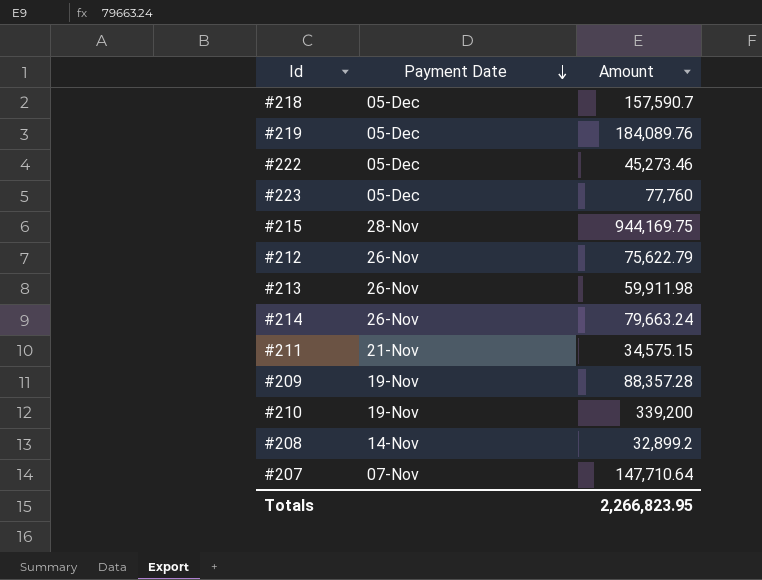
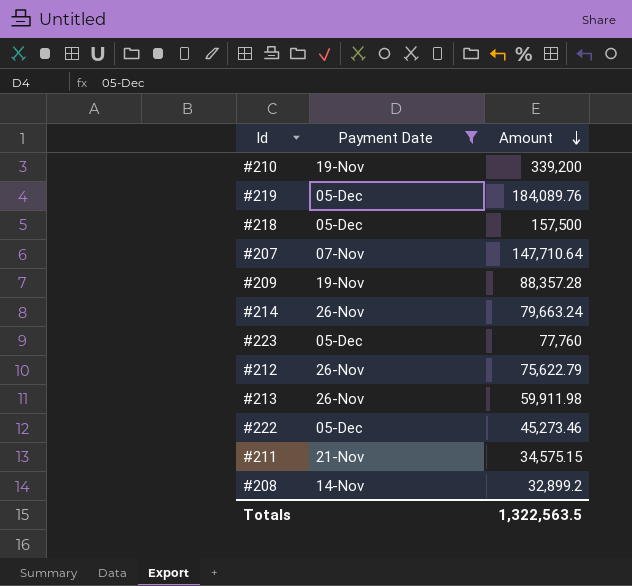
filter: none -> Payment Date != 28-Nov
row order: Payment Date descending -> Amount descending
#218 | Amount: 157,590.7 -> 157,500
Totals | Amount: 2,266,823.95 -> 1,322,563.5

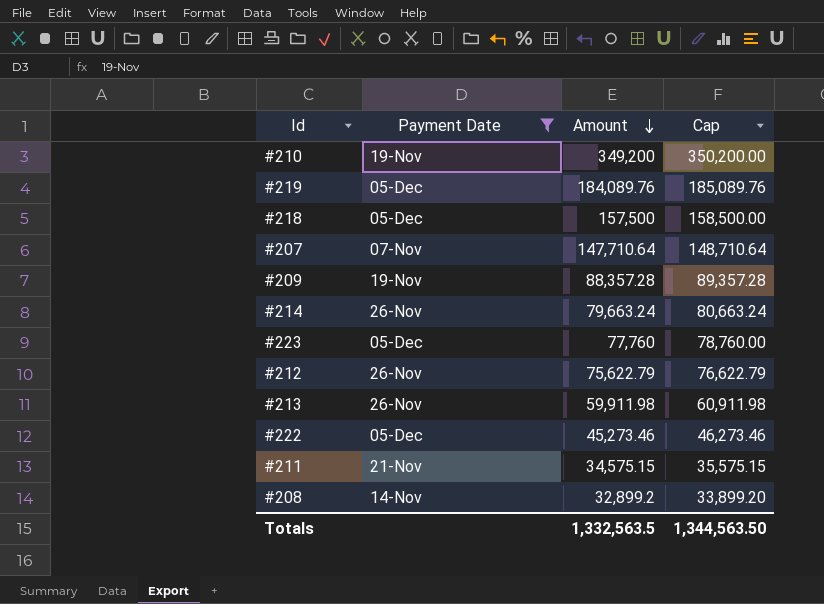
column Cap | formula: none -> [Amount] + 1000
#210 | Amount: 339,200 -> 349,200
Totals | Amount: 1,322,563.5 -> 1,332,563.5

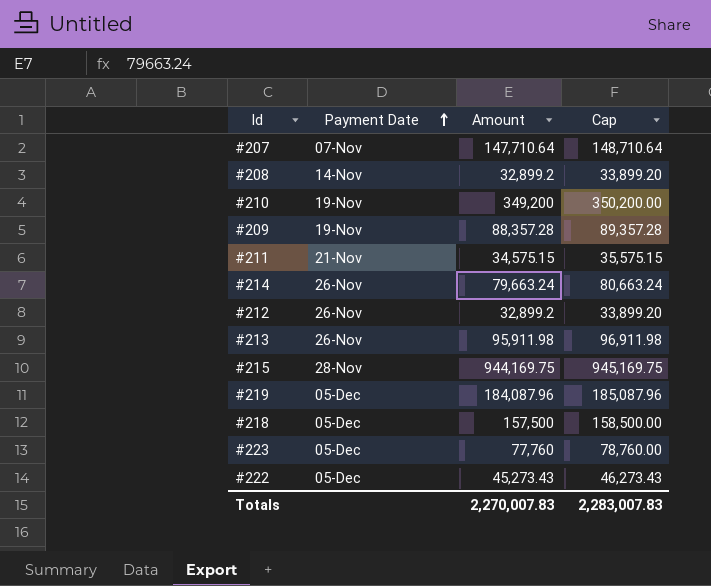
filter: Payment Date != 28-Nov -> none
row order: Amount descending -> Payment Date ascending
#212 | Amount: 75,622.79 -> 32,899.2
#212 | Cap: 76,622.79 -> 33,899.20
#213 | Amount: 59,911.98 -> 95,911.98
#213 | Cap: 60,911.98 -> 96,911.98
#219 | Amount: 184,089.76 -> 184,087.96
#219 | Cap: 185,089.76 -> 185,087.96
#222 | Amount: 45,273.46 -> 45,273.43
#222 | Cap: 46,273.46 -> 46,273.43
Totals | Amount: 1,332,563.5 -> 2,270,007.83
Totals | Cap: 1,344,563.50 -> 2,283,007.83

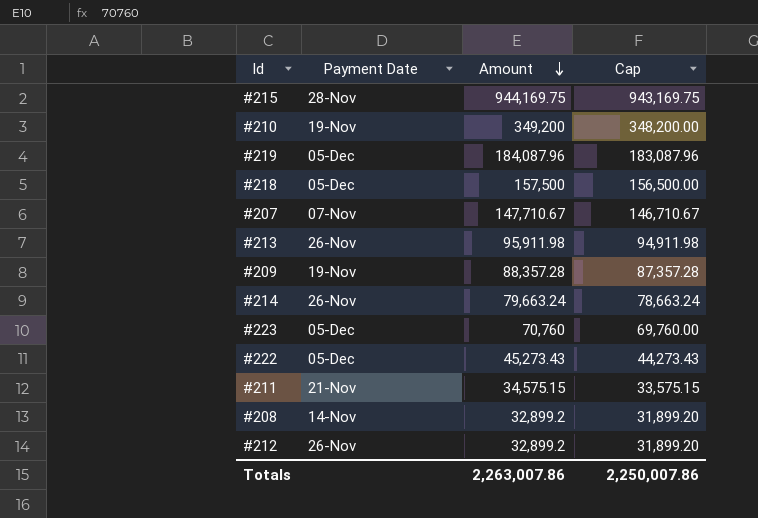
row order: Payment Date ascending -> Amount descending
column Cap | formula: [Amount] + 1000 -> [Amount] - 1000
#207 | Amount: 147,710.64 -> 147,710.67
#223 | Amount: 77,760 -> 70,760
Totals | Amount: 2,270,007.83 -> 2,263,007.86
Totals | Cap: 2,283,007.83 -> 2,250,007.86

